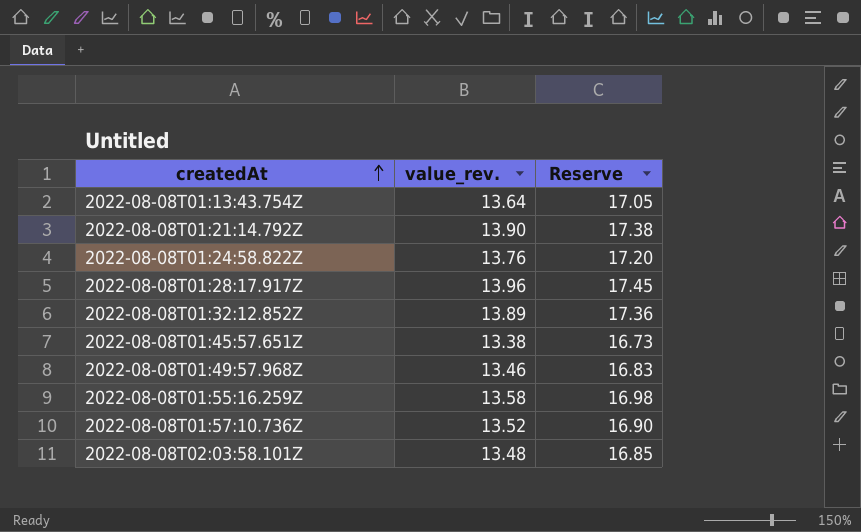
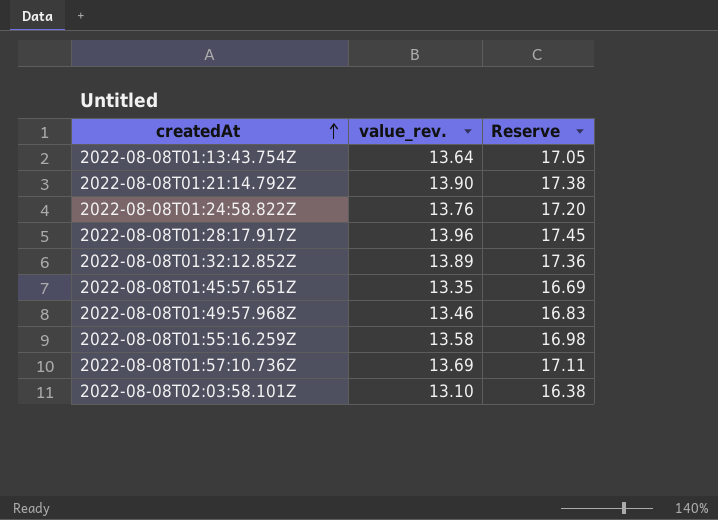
2022-08-08T01:45:57.651Z | value_rev.: 13.38 -> 13.35
2022-08-08T01:45:57.651Z | Reserve: 16.73 -> 16.69
2022-08-08T01:57:10.736Z | value_rev.: 13.52 -> 13.69
2022-08-08T01:57:10.736Z | Reserve: 16.90 -> 17.11
2022-08-08T02:03:58.101Z | value_rev.: 13.48 -> 13.10
2022-08-08T02:03:58.101Z | Reserve: 16.85 -> 16.38

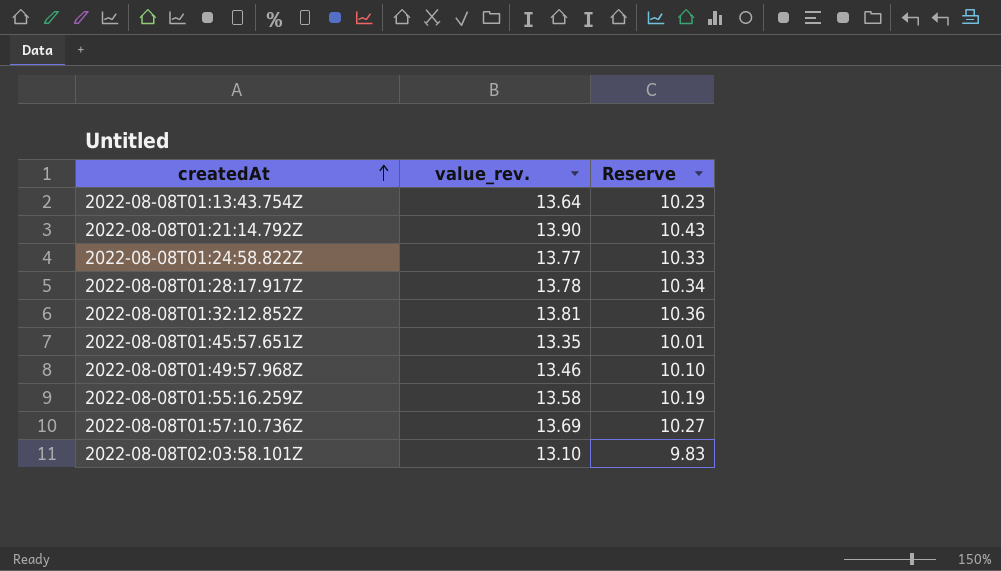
column Reserve | formula: [value_rev.] * 1.25 -> [value_rev.] * 0.75
2022-08-08T01:24:58.822Z | value_rev.: 13.76 -> 13.77
2022-08-08T01:28:17.917Z | value_rev.: 13.96 -> 13.78
2022-08-08T01:32:12.852Z | value_rev.: 13.89 -> 13.81

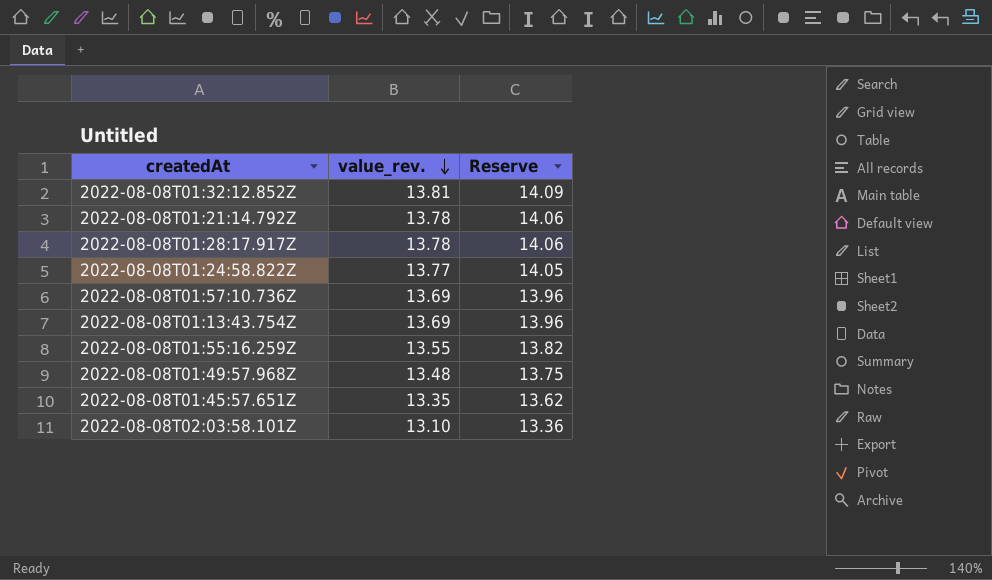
row order: createdAt ascending -> value_rev. descending
column Reserve | formula: [value_rev.] * 0.75 -> [value_rev.] * 1.02
2022-08-08T01:21:14.792Z | value_rev.: 13.90 -> 13.78
2022-08-08T01:13:43.754Z | value_rev.: 13.64 -> 13.69
2022-08-08T01:55:16.259Z | value_rev.: 13.58 -> 13.55
2022-08-08T01:49:57.968Z | value_rev.: 13.46 -> 13.48

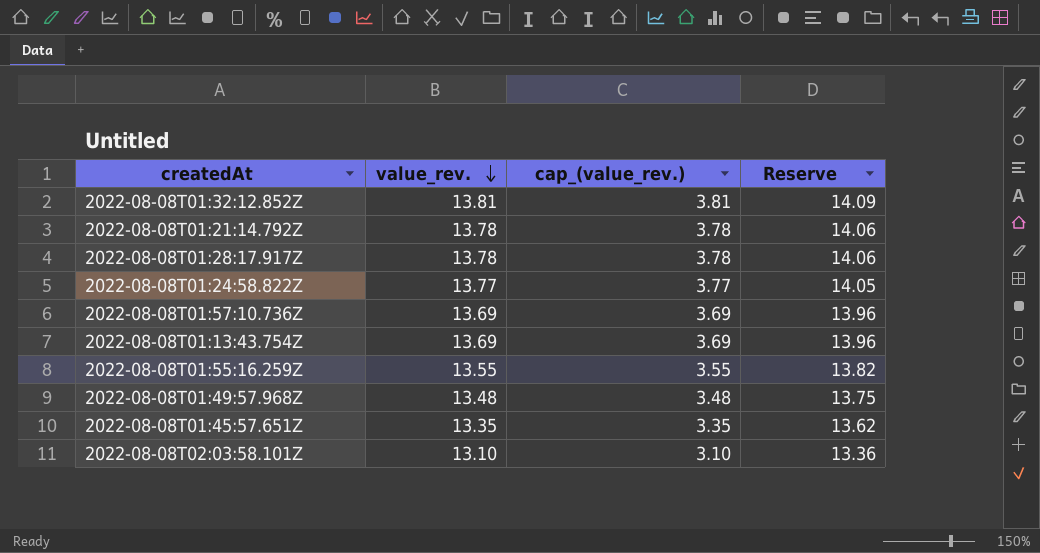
column cap_(value_rev.) | formula: none -> [value_rev.] - 10

